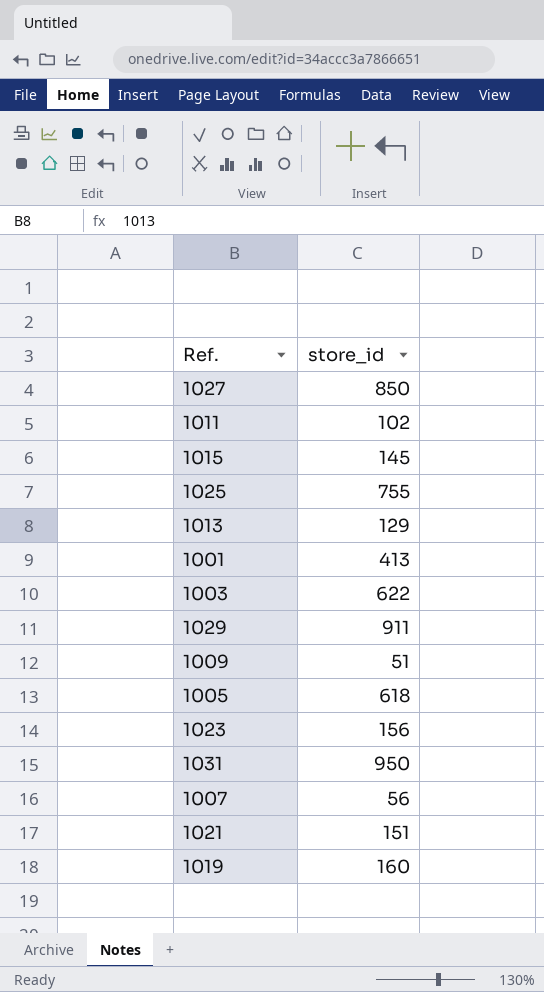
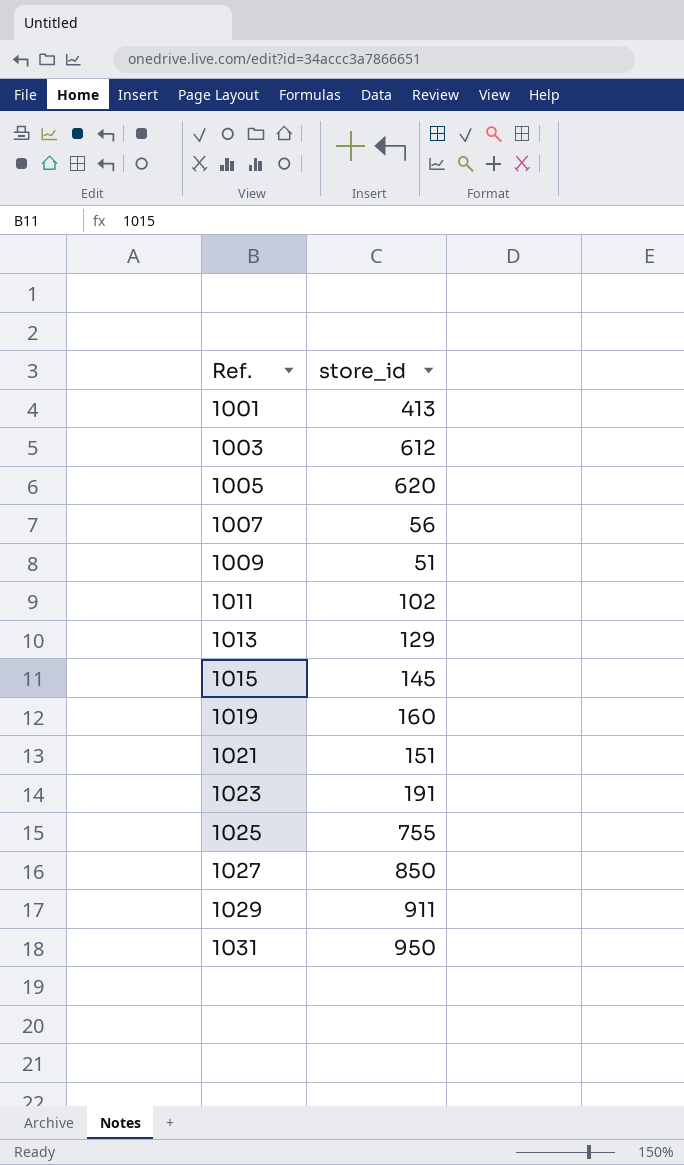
row order: none -> Ref. ascending
1003 | store_id: 622 -> 612
1005 | store_id: 618 -> 620
1023 | store_id: 156 -> 191

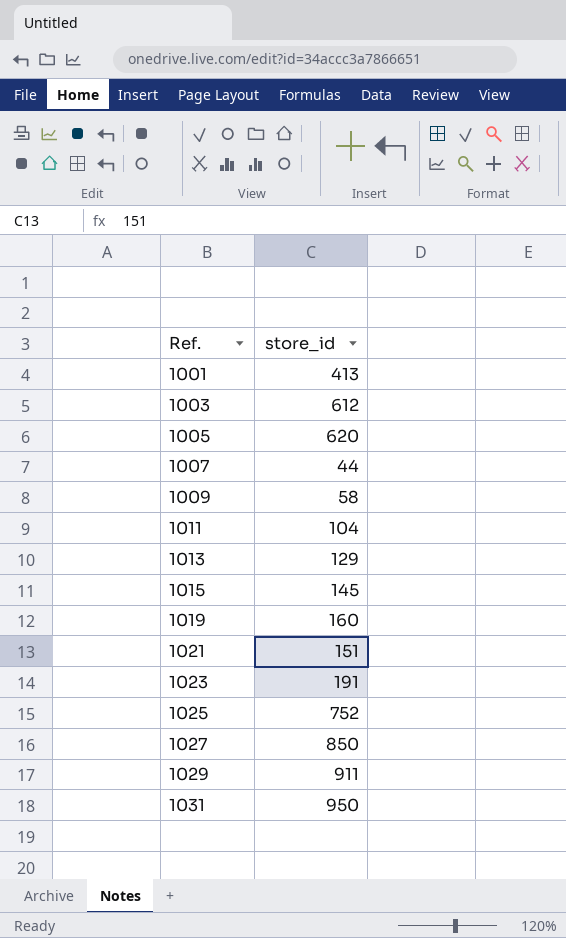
1007 | store_id: 56 -> 44
1009 | store_id: 51 -> 58
1011 | store_id: 102 -> 104
1025 | store_id: 755 -> 752

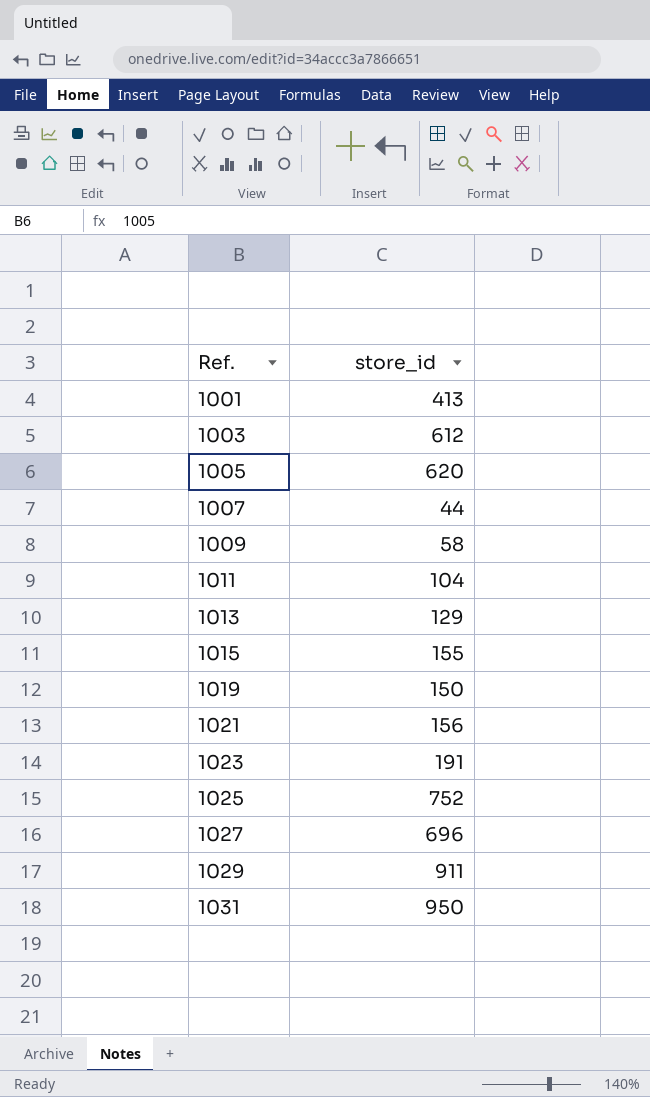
1015 | store_id: 145 -> 155
1019 | store_id: 160 -> 150
1021 | store_id: 151 -> 156
1027 | store_id: 850 -> 696

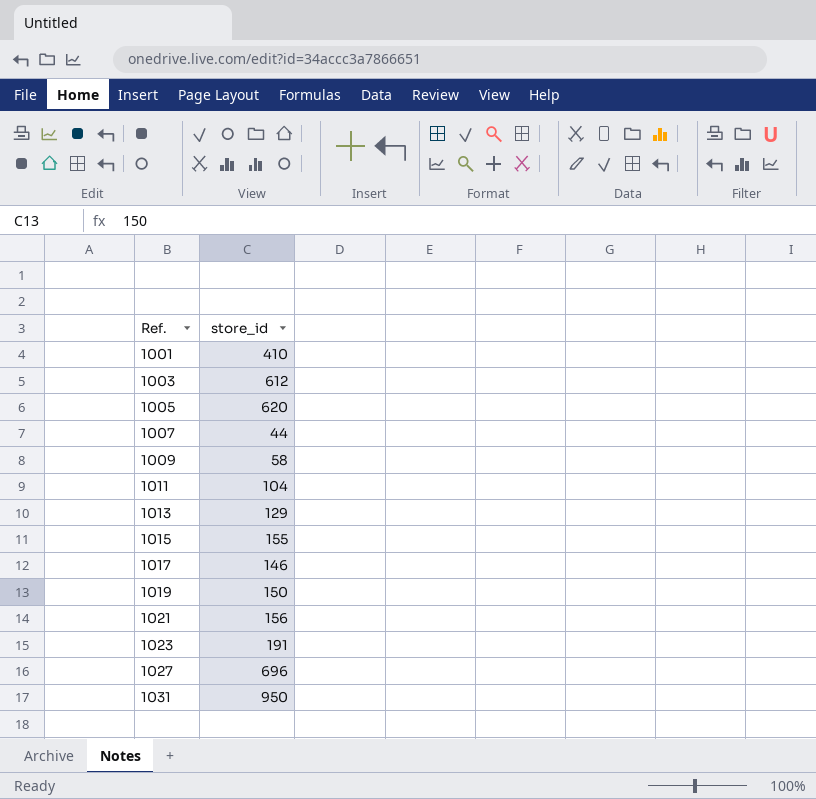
row 1025: 752 -> none
row 1029: 911 -> none
1001 | store_id: 413 -> 410
row 1017: none -> 146

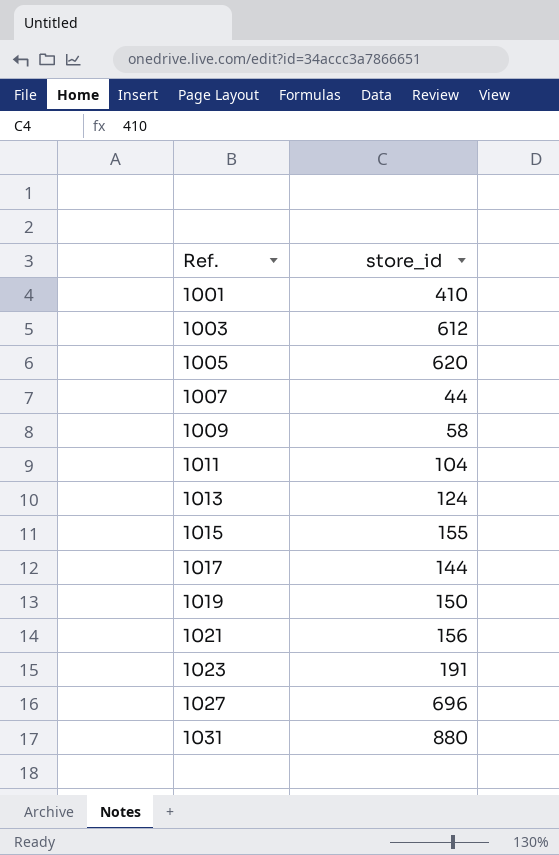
1013 | store_id: 129 -> 124
1017 | store_id: 146 -> 144
1031 | store_id: 950 -> 880

